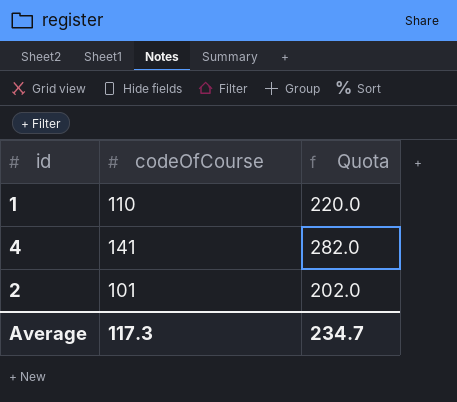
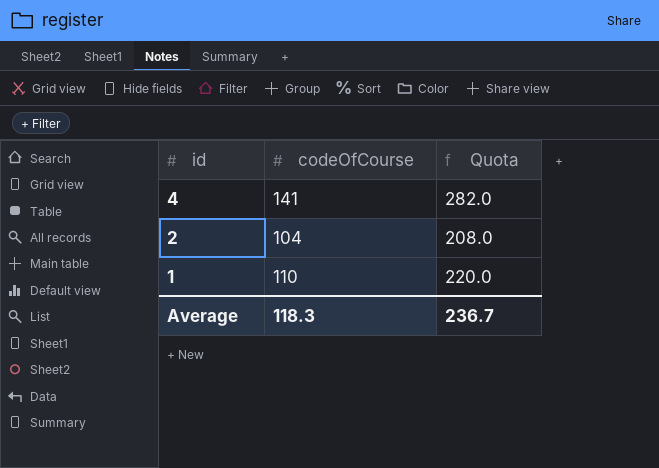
row order: none -> id descending
2 | codeOfCourse: 101 -> 104
2 | Quota: 202.0 -> 208.0
Average | codeOfCourse: 117.3 -> 118.3
Average | Quota: 234.7 -> 236.7

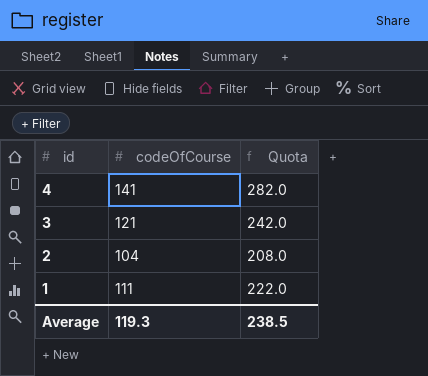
row 3: none -> 121 | 242.0
1 | codeOfCourse: 110 -> 111
1 | Quota: 220.0 -> 222.0
Average | codeOfCourse: 118.3 -> 119.3
Average | Quota: 236.7 -> 238.5

